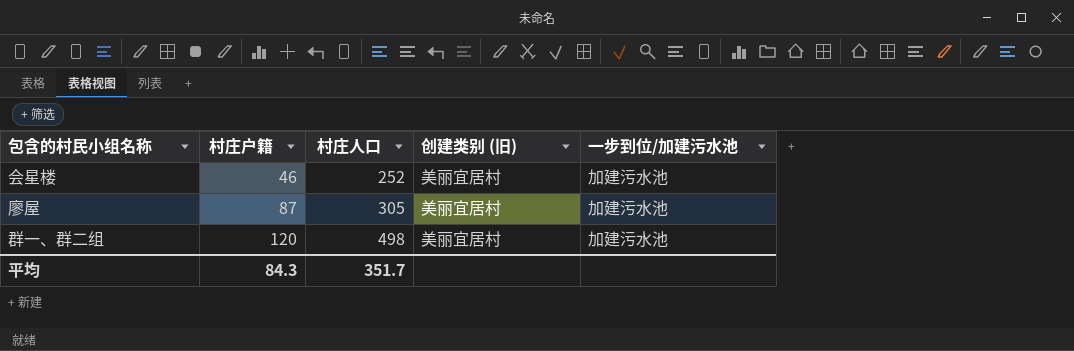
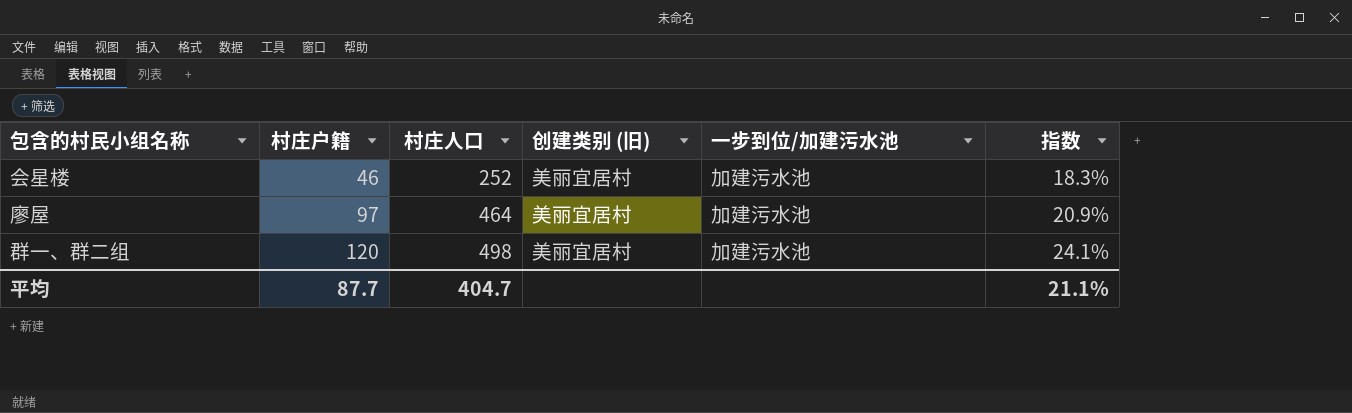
column 指数 | formula: none -> [村庄户籍] / [村庄人口]
廖屋 | 村庄户籍: 87 -> 97
廖屋 | 村庄人口: 305 -> 464
平均 | 村庄户籍: 84.3 -> 87.7
平均 | 村庄人口: 351.7 -> 404.7

